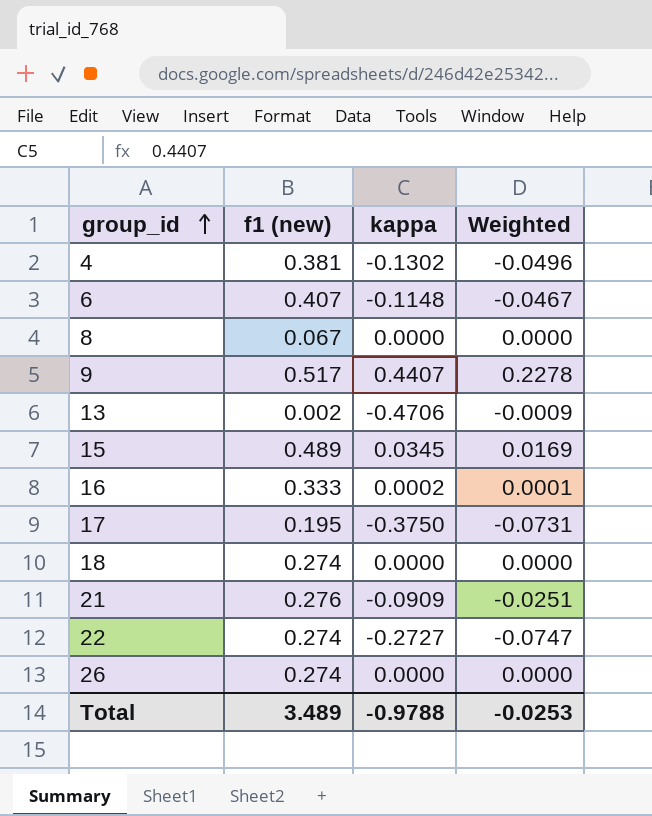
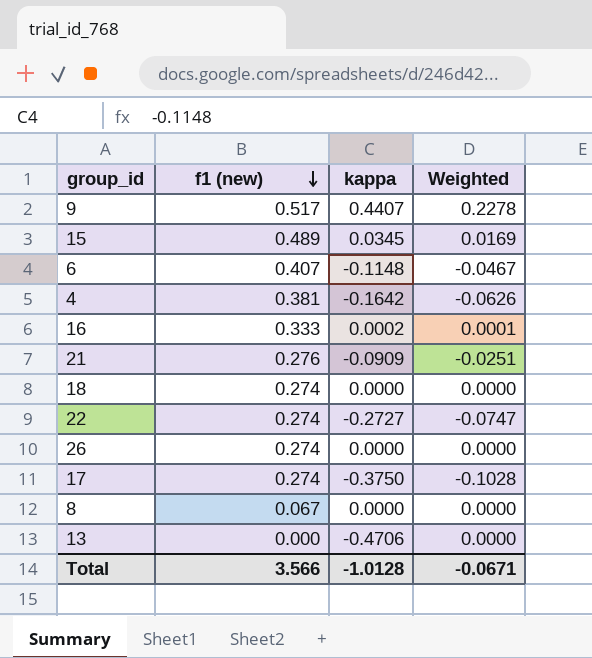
row order: group_id ascending -> f1 (new) descending
4 | kappa: -0.1302 -> -0.1642
4 | Weighted: -0.0496 -> -0.0626
17 | f1 (new): 0.195 -> 0.274
17 | Weighted: -0.0731 -> -0.1028
13 | f1 (new): 0.002 -> 0.000
13 | Weighted: -0.0009 -> 0.0000
Total | f1 (new): 3.489 -> 3.566
Total | kappa: -0.9788 -> -1.0128
Total | Weighted: -0.0253 -> -0.0671

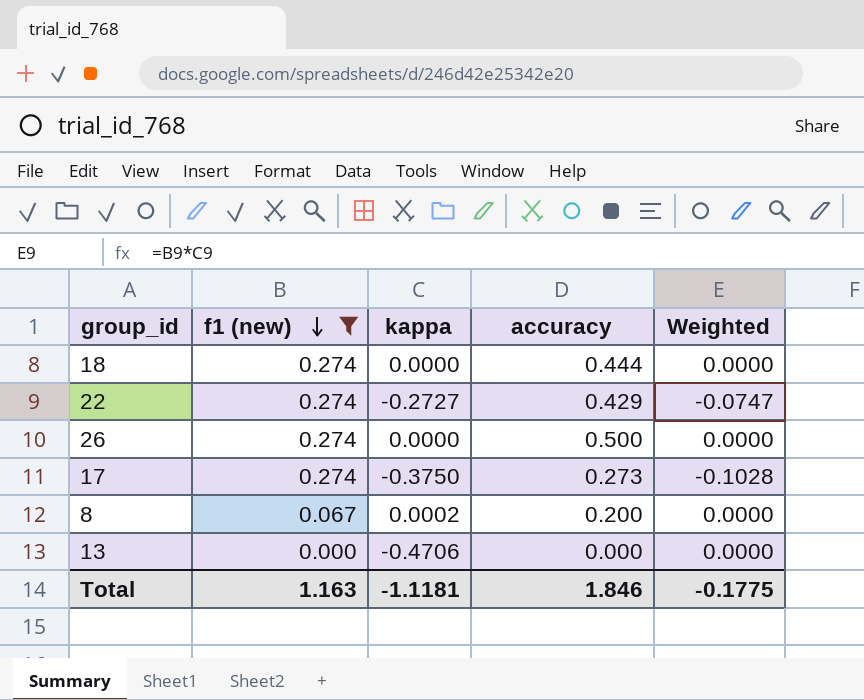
filter: none -> f1 (new) <= 0.274
column accuracy | position: none -> 4
8 | kappa: 0.0000 -> 0.0002
Total | f1 (new): 3.566 -> 1.163
Total | kappa: -1.0128 -> -1.1181
Total | Weighted: -0.0671 -> -0.1775

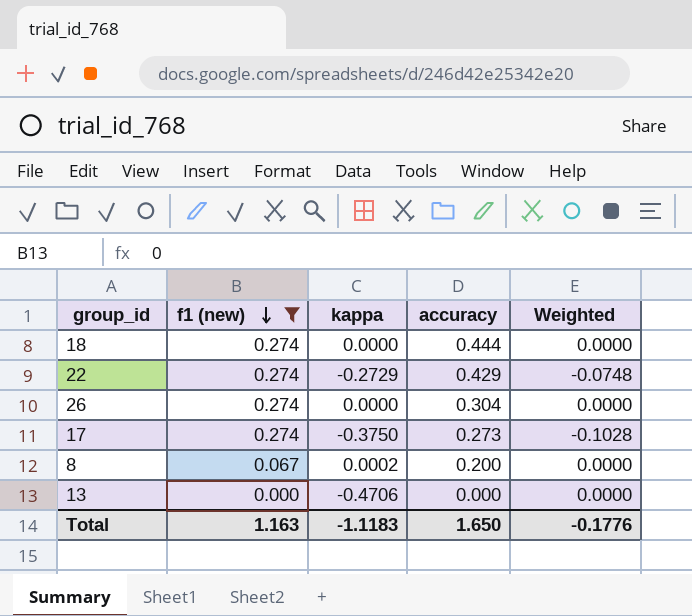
22 | kappa: -0.2727 -> -0.2729
22 | Weighted: -0.0747 -> -0.0748
26 | accuracy: 0.500 -> 0.304
Total | kappa: -1.1181 -> -1.1183
Total | accuracy: 1.846 -> 1.650
Total | Weighted: -0.1775 -> -0.1776

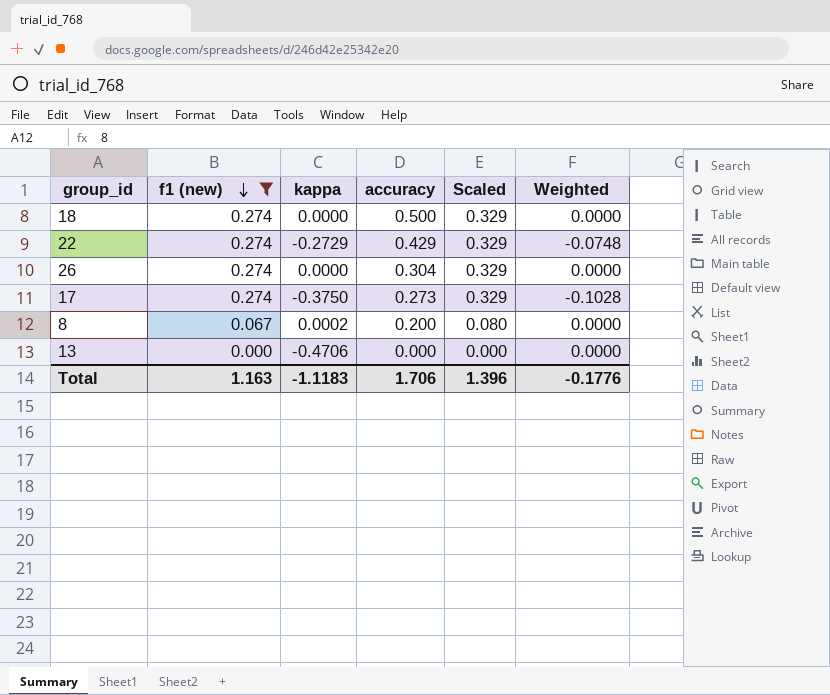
column Scaled | formula: none -> [f1 (new)] * 1.2
18 | accuracy: 0.444 -> 0.500
Total | accuracy: 1.650 -> 1.706

